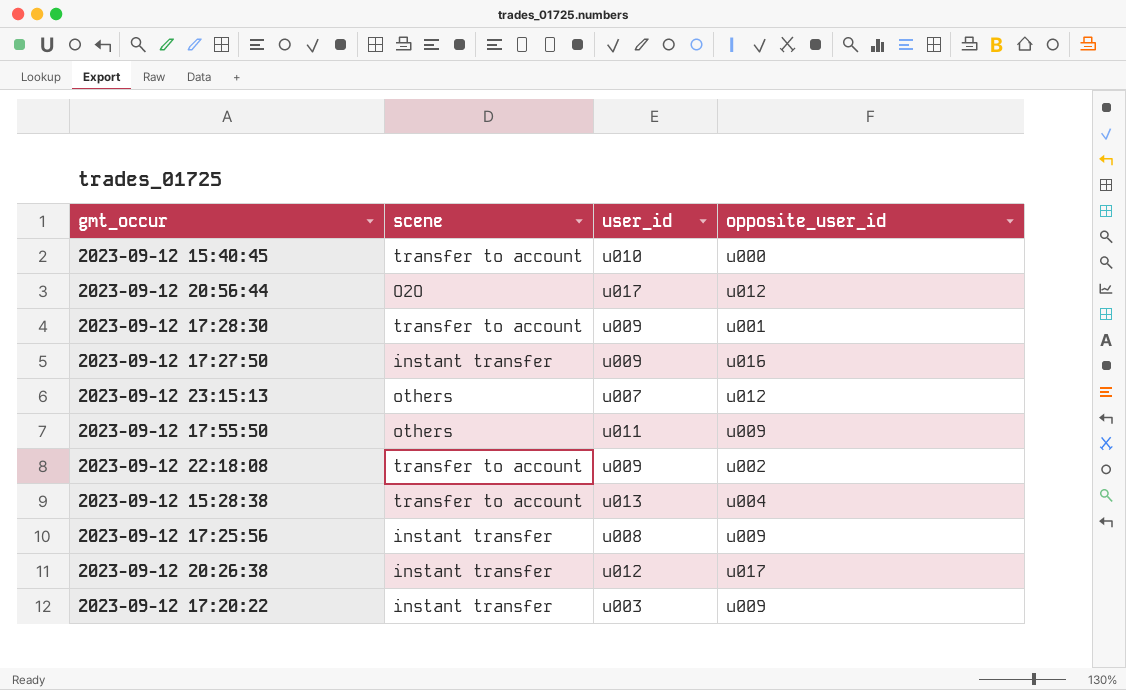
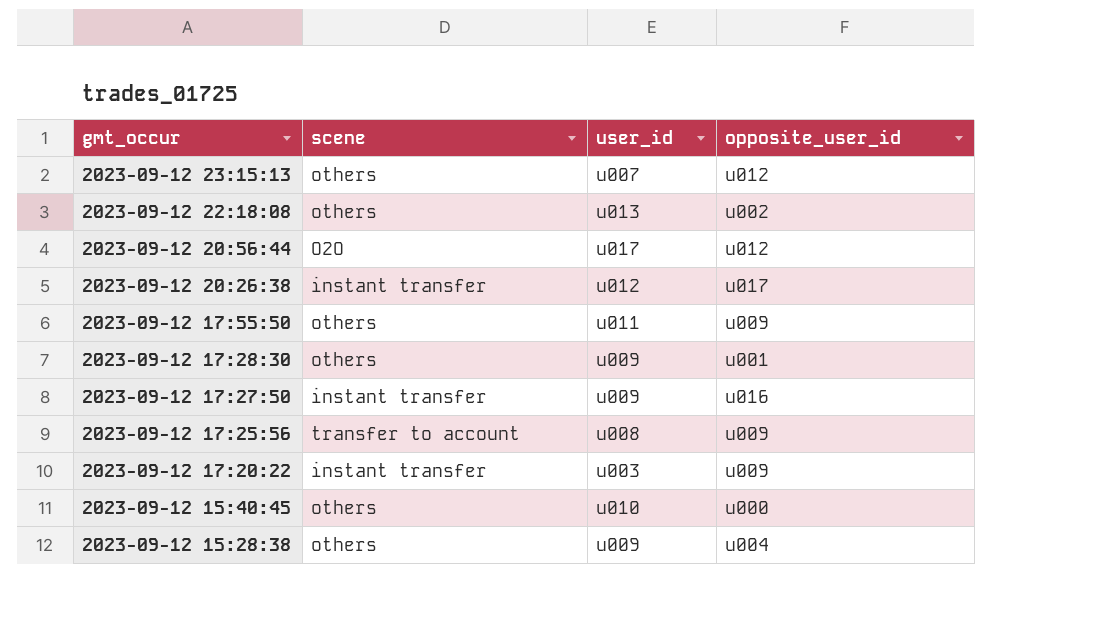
row order: none -> gmt_occur descending
2023-09-12 22:18:08 | scene: transfer to account -> others
2023-09-12 22:18:08 | user_id: u009 -> u013
2023-09-12 17:28:30 | scene: transfer to account -> others
2023-09-12 17:25:56 | scene: instant transfer -> transfer to account
2023-09-12 15:40:45 | scene: transfer to account -> others
2023-09-12 15:28:38 | scene: transfer to account -> others
2023-09-12 15:28:38 | user_id: u013 -> u009

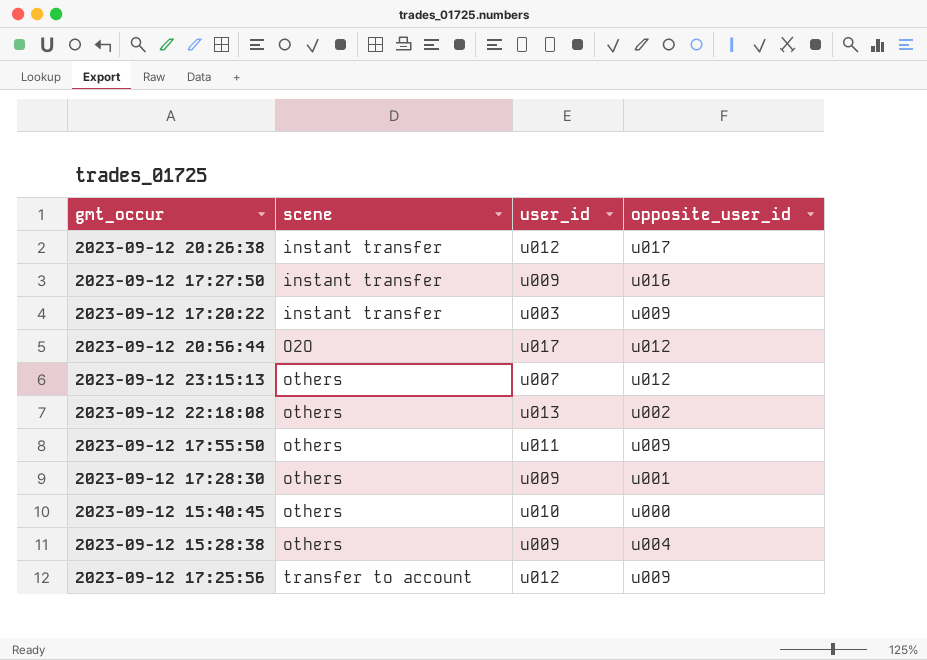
row order: gmt_occur descending -> scene ascending
2023-09-12 17:25:56 | user_id: u008 -> u012

